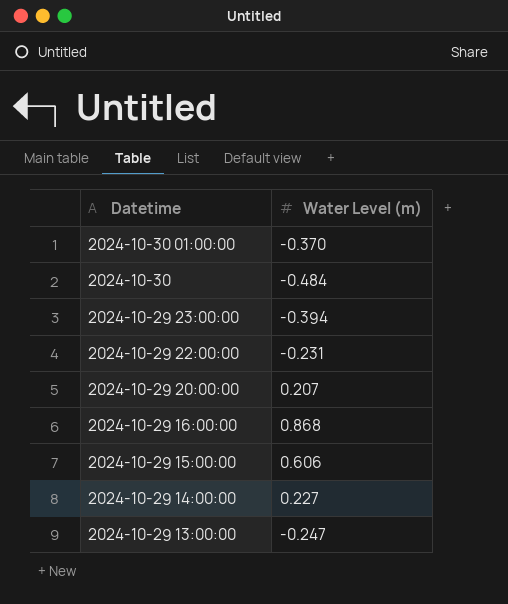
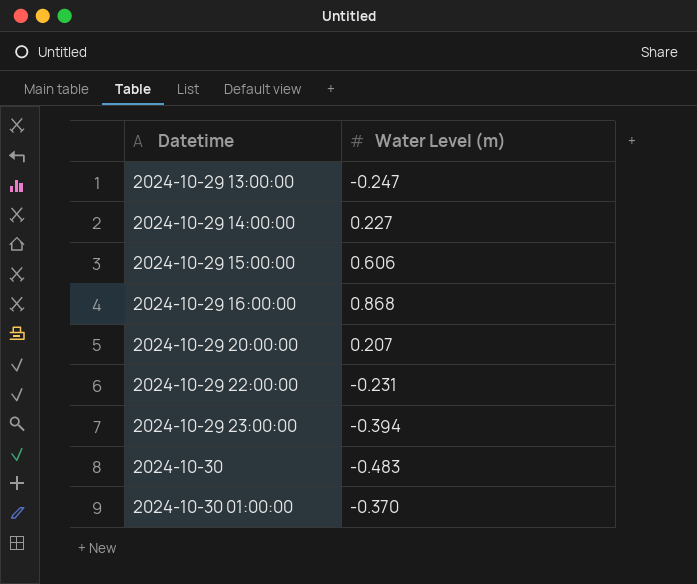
row order: Datetime descending -> Datetime ascending
2024-10-30 | Water Level (m): -0.484 -> -0.483

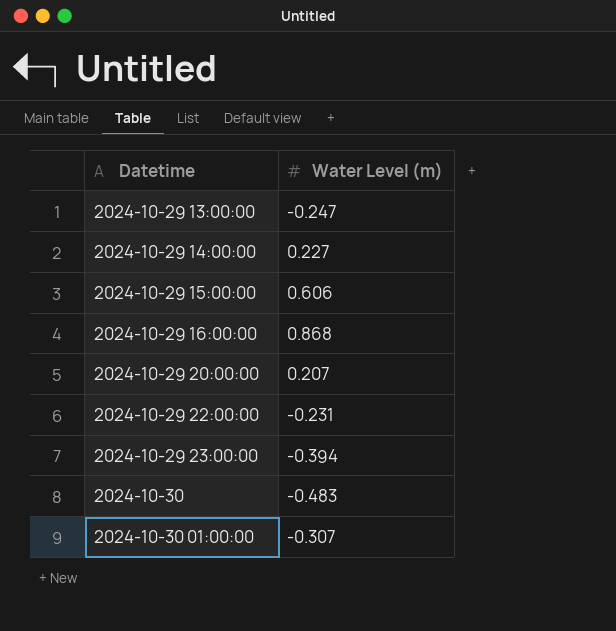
2024-10-30 01:00:00 | Water Level (m): -0.370 -> -0.307

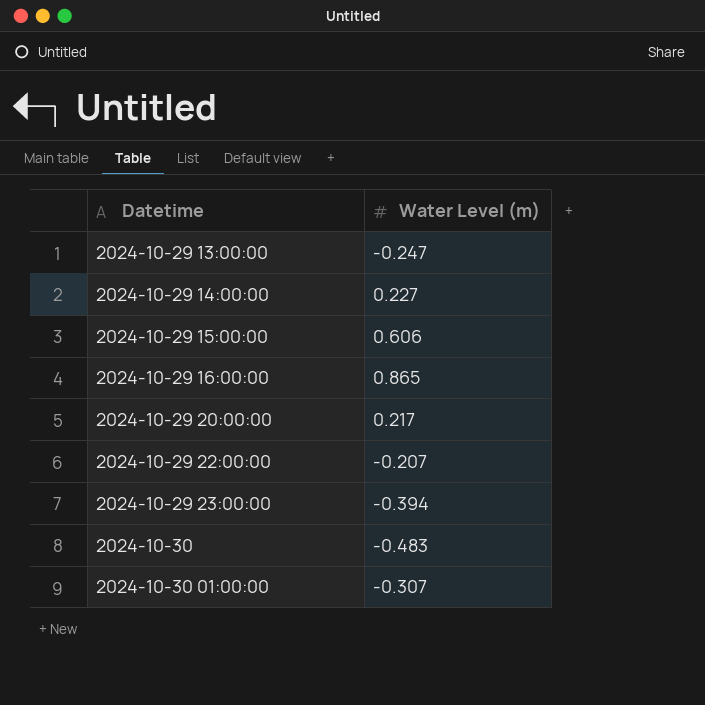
2024-10-29 16:00:00 | Water Level (m): 0.868 -> 0.865
2024-10-29 20:00:00 | Water Level (m): 0.207 -> 0.217
2024-10-29 22:00:00 | Water Level (m): -0.231 -> -0.207

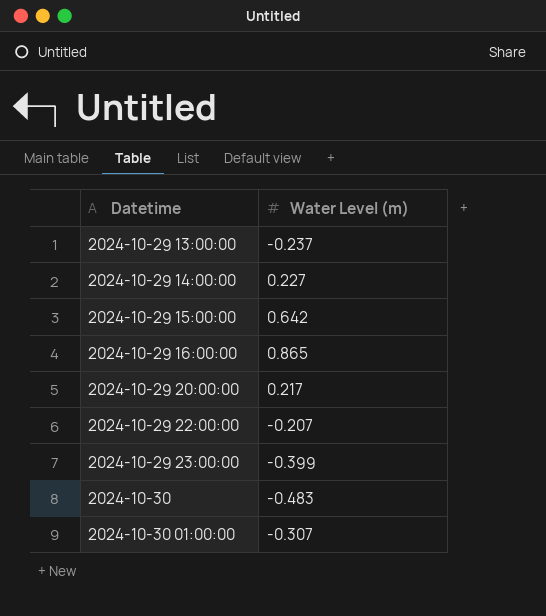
2024-10-29 13:00:00 | Water Level (m): -0.247 -> -0.237
2024-10-29 15:00:00 | Water Level (m): 0.606 -> 0.642
2024-10-29 23:00:00 | Water Level (m): -0.394 -> -0.399

